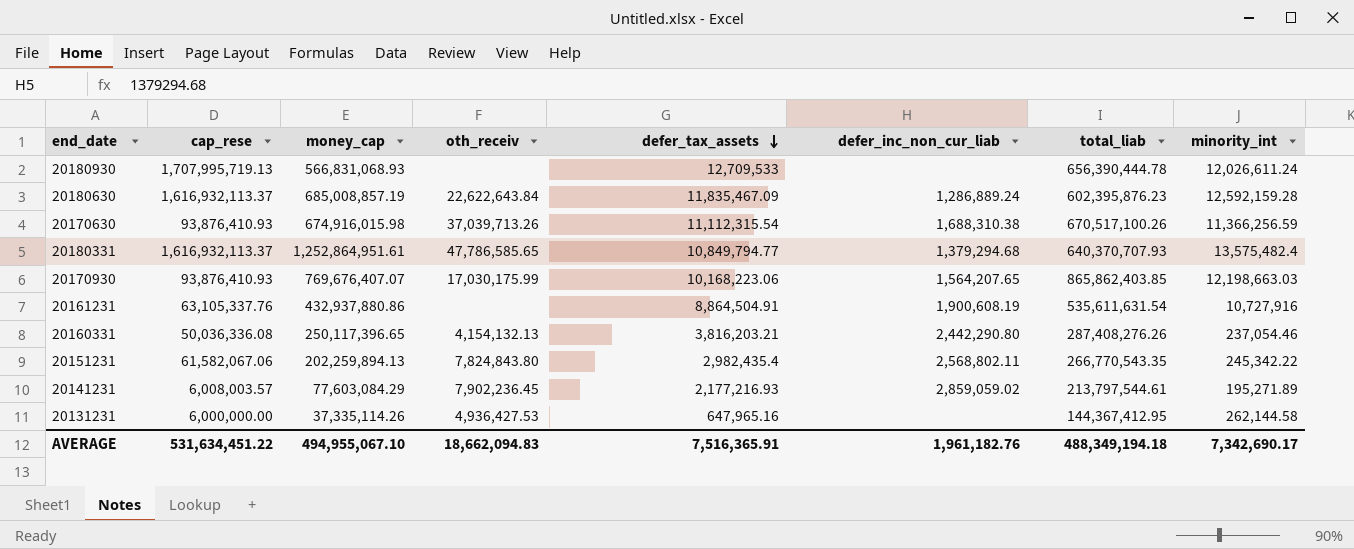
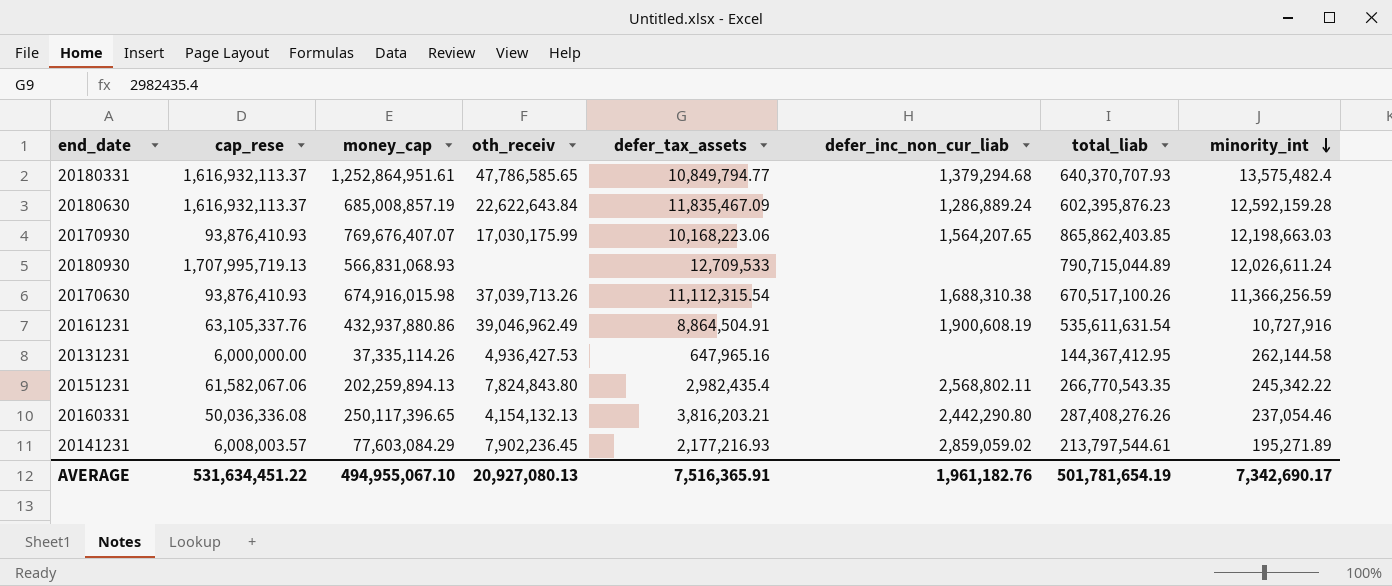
row order: defer_tax_assets descending -> minority_int descending
20180930 | total_liab: 656,390,444.78 -> 790,715,044.89
20161231 | oth_receiv: none -> 39,046,962.49
AVERAGE | oth_receiv: 18,662,094.83 -> 20,927,080.13
AVERAGE | total_liab: 488,349,194.18 -> 501,781,654.19

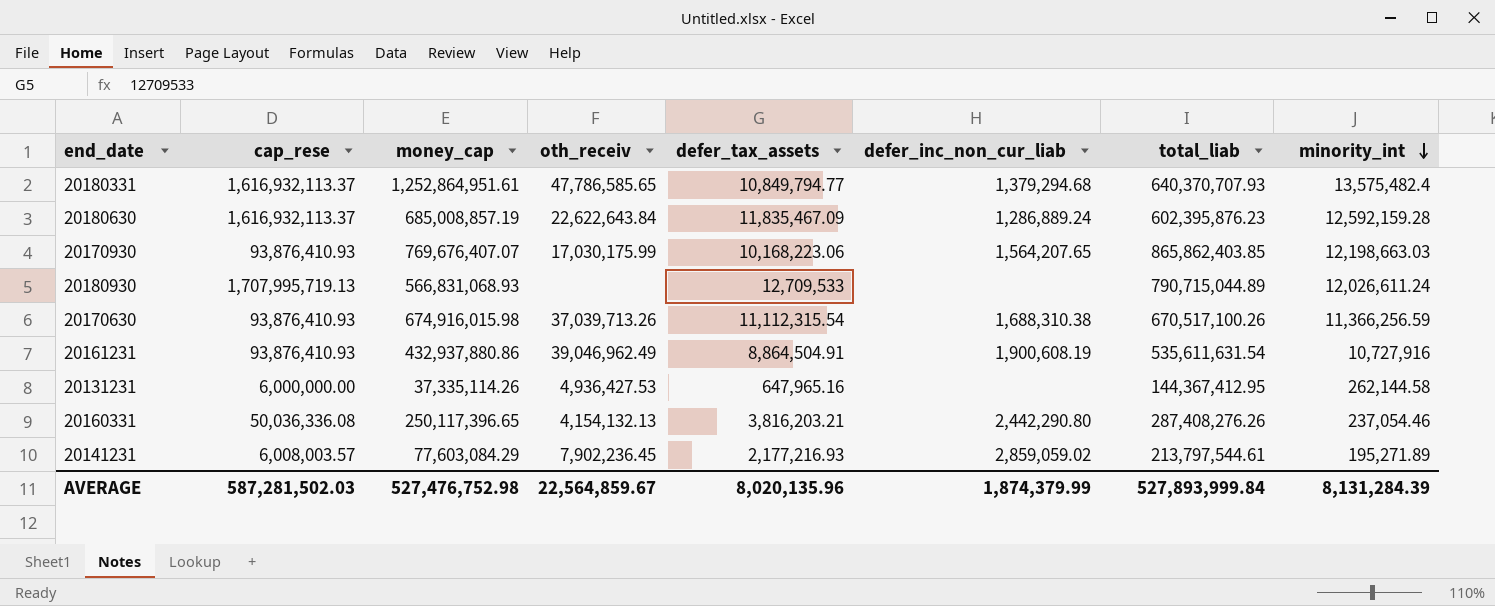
row 20151231: 61,582,067.06 | 202,259,894.13 | 7,824,843.80 | 2,982,435.4 | 2,568,802.11 | 266,770,543.35 | 245,342.22 -> none
20161231 | cap_rese: 63,105,337.76 -> 93,876,410.93
AVERAGE | cap_rese: 531,634,451.22 -> 587,281,502.03
AVERAGE | money_cap: 494,955,067.10 -> 527,476,752.98
AVERAGE | oth_receiv: 20,927,080.13 -> 22,564,859.67
AVERAGE | defer_tax_assets: 7,516,365.91 -> 8,020,135.96
AVERAGE | defer_inc_non_cur_liab: 1,961,182.76 -> 1,874,379.99
AVERAGE | total_liab: 501,781,654.19 -> 527,893,999.84
AVERAGE | minority_int: 7,342,690.17 -> 8,131,284.39

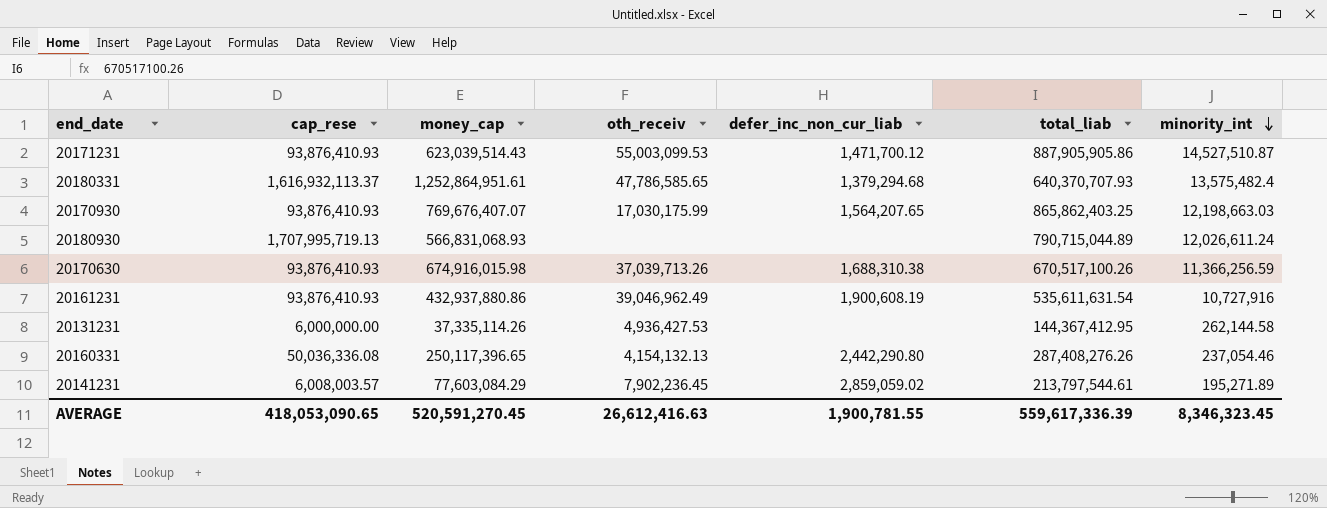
column defer_tax_assets | position: 5 -> none
row 20180630: 1,616,932,113.37 | 685,008,857.19 | 22,622,643.84 | 11,835,467.09 | 1,286,889.24 | 602,395,876.23 | 12,592,159.28 -> none
row 20171231: none -> 93,876,410.93 | 623,039,514.43 | 55,003,099.53 | 1,471,700.12 | 887,905,905.86 | 14,527,510.87
20170930 | total_liab: 865,862,403.85 -> 865,862,403.25
AVERAGE | cap_rese: 587,281,502.03 -> 418,053,090.65
AVERAGE | money_cap: 527,476,752.98 -> 520,591,270.45
AVERAGE | oth_receiv: 22,564,859.67 -> 26,612,416.63
AVERAGE | defer_inc_non_cur_liab: 1,874,379.99 -> 1,900,781.55
AVERAGE | total_liab: 527,893,999.84 -> 559,617,336.39
AVERAGE | minority_int: 8,131,284.39 -> 8,346,323.45

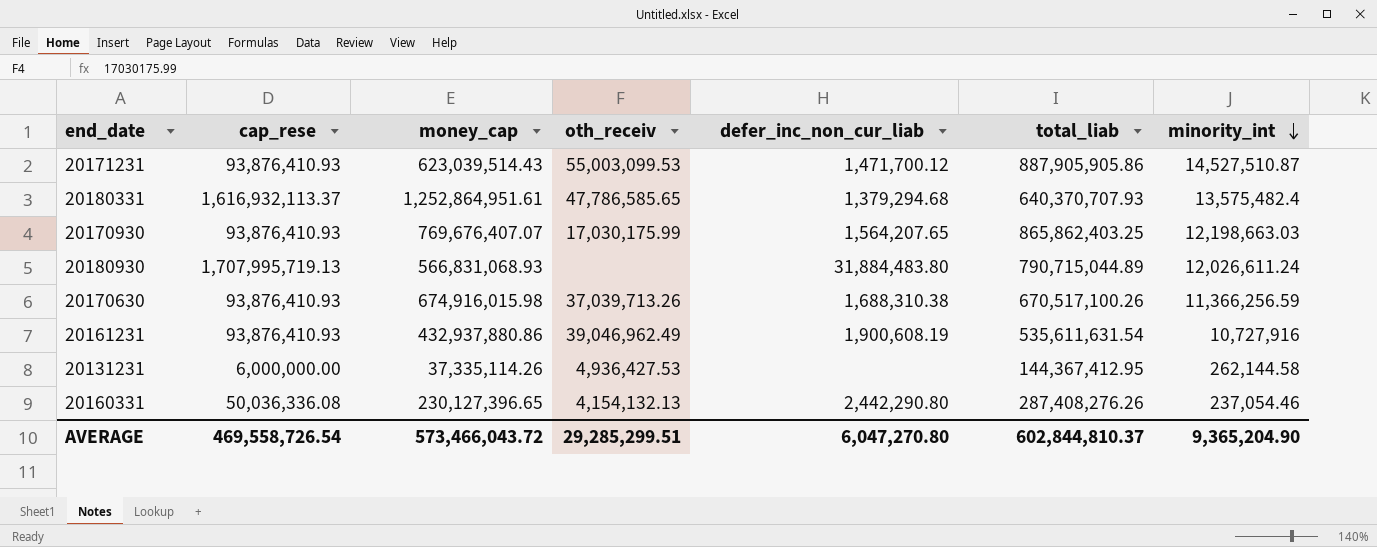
row 20141231: 6,008,003.57 | 77,603,084.29 | 7,902,236.45 | 2,859,059.02 | 213,797,544.61 | 195,271.89 -> none
20180930 | defer_inc_non_cur_liab: none -> 31,884,483.80
20160331 | money_cap: 250,117,396.65 -> 230,127,396.65
AVERAGE | cap_rese: 418,053,090.65 -> 469,558,726.54
AVERAGE | money_cap: 520,591,270.45 -> 573,466,043.72
AVERAGE | oth_receiv: 26,612,416.63 -> 29,285,299.51
AVERAGE | defer_inc_non_cur_liab: 1,900,781.55 -> 6,047,270.80
AVERAGE | total_liab: 559,617,336.39 -> 602,844,810.37
AVERAGE | minority_int: 8,346,323.45 -> 9,365,204.90

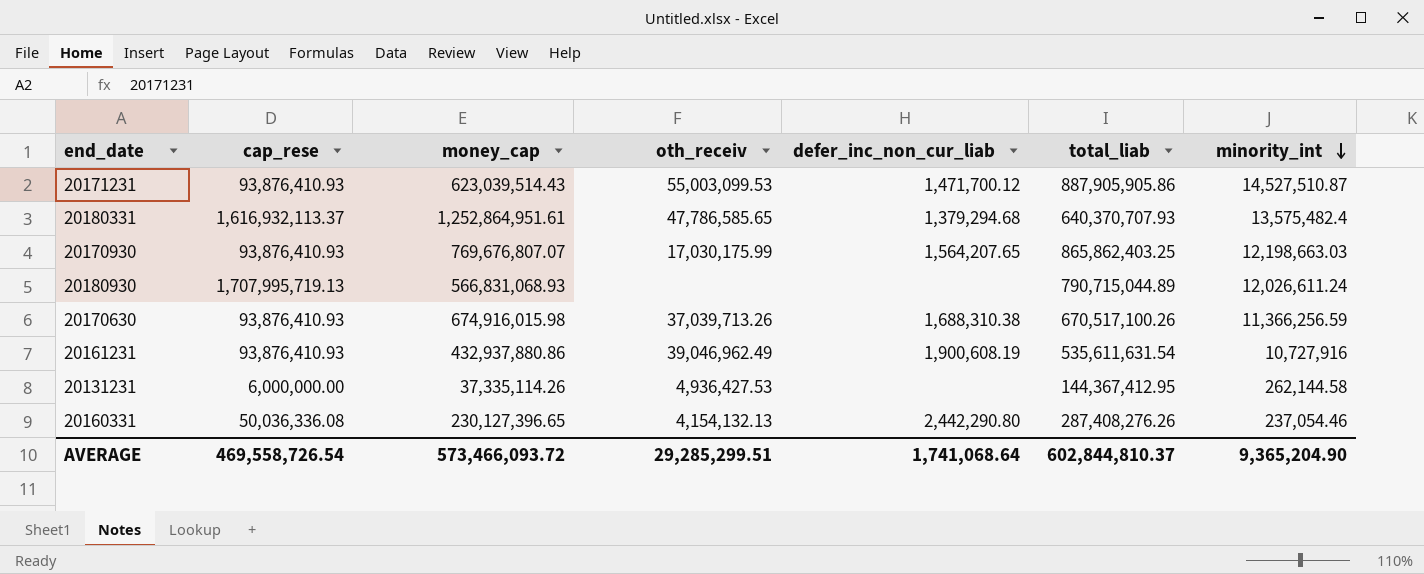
20170930 | money_cap: 769,676,407.07 -> 769,676,807.07
20180930 | defer_inc_non_cur_liab: 31,884,483.80 -> none
AVERAGE | money_cap: 573,466,043.72 -> 573,466,093.72
AVERAGE | defer_inc_non_cur_liab: 6,047,270.80 -> 1,741,068.64

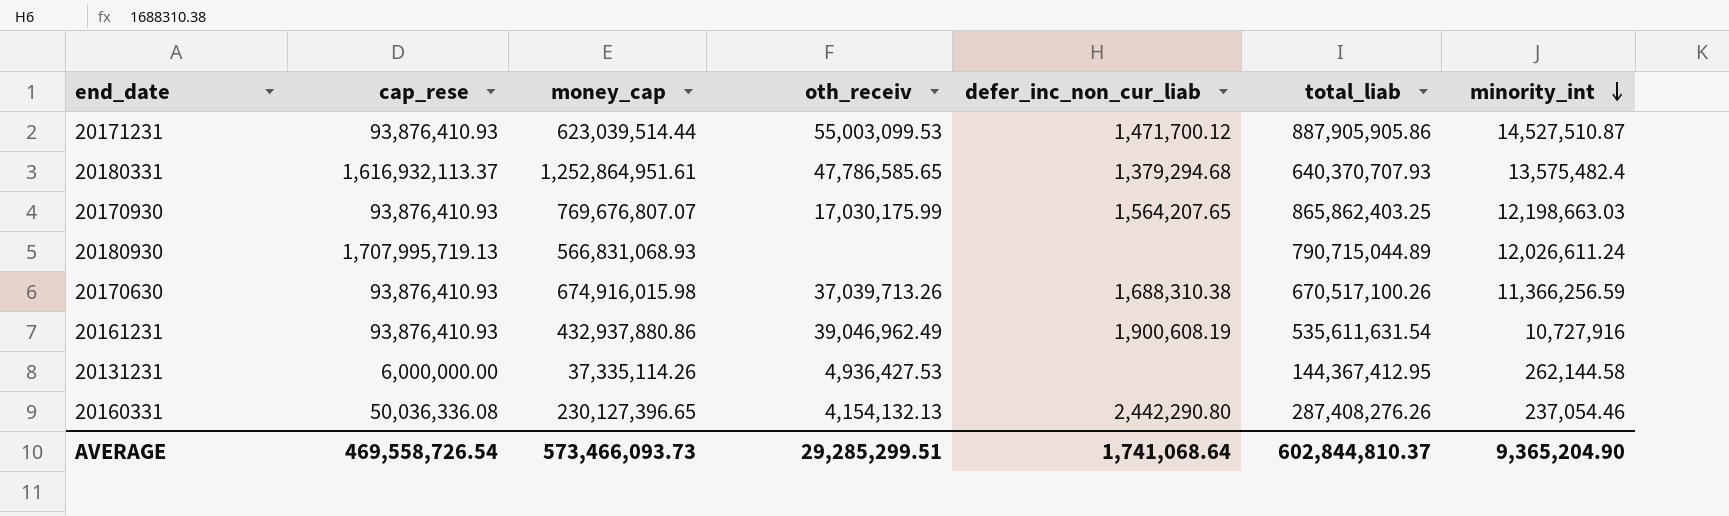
20171231 | money_cap: 623,039,514.43 -> 623,039,514.44
AVERAGE | money_cap: 573,466,093.72 -> 573,466,093.73

